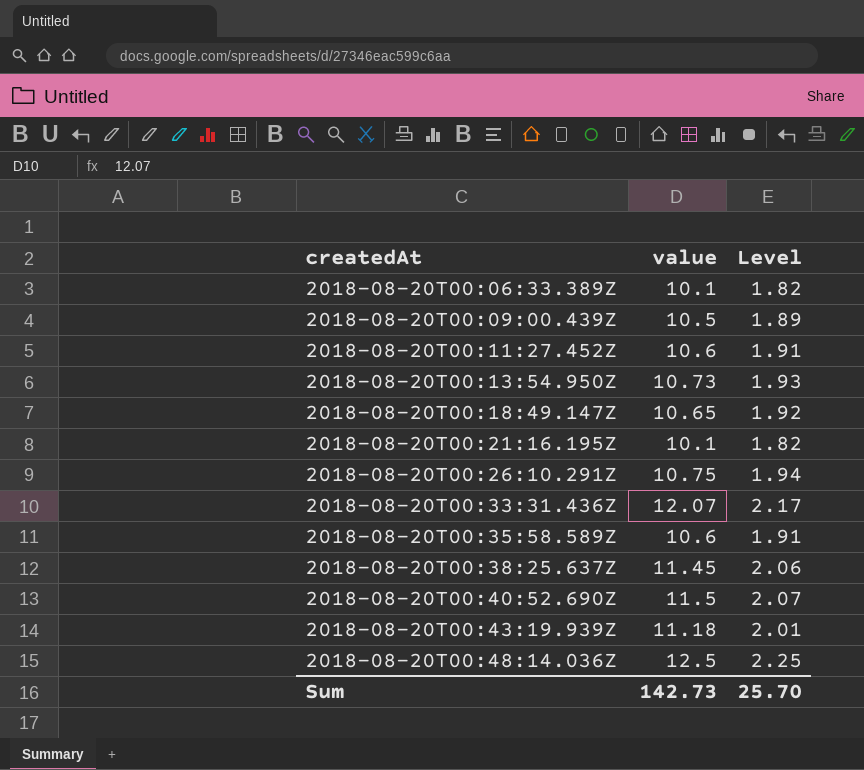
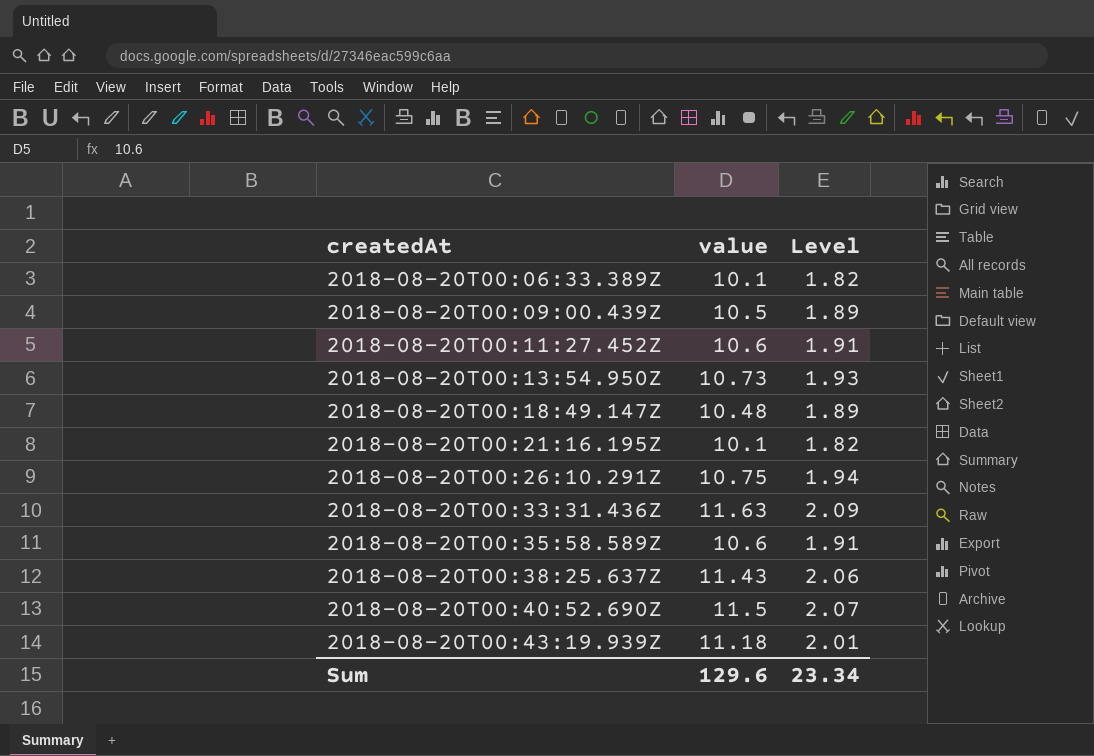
row 2018-08-20T00:48:14.036Z: 12.5 | 2.25 -> none
2018-08-20T00:18:49.147Z | value: 10.65 -> 10.48
2018-08-20T00:18:49.147Z | Level: 1.92 -> 1.89
2018-08-20T00:33:31.436Z | value: 12.07 -> 11.63
2018-08-20T00:33:31.436Z | Level: 2.17 -> 2.09
2018-08-20T00:38:25.637Z | value: 11.45 -> 11.43
Sum | value: 142.73 -> 129.6
Sum | Level: 25.70 -> 23.34

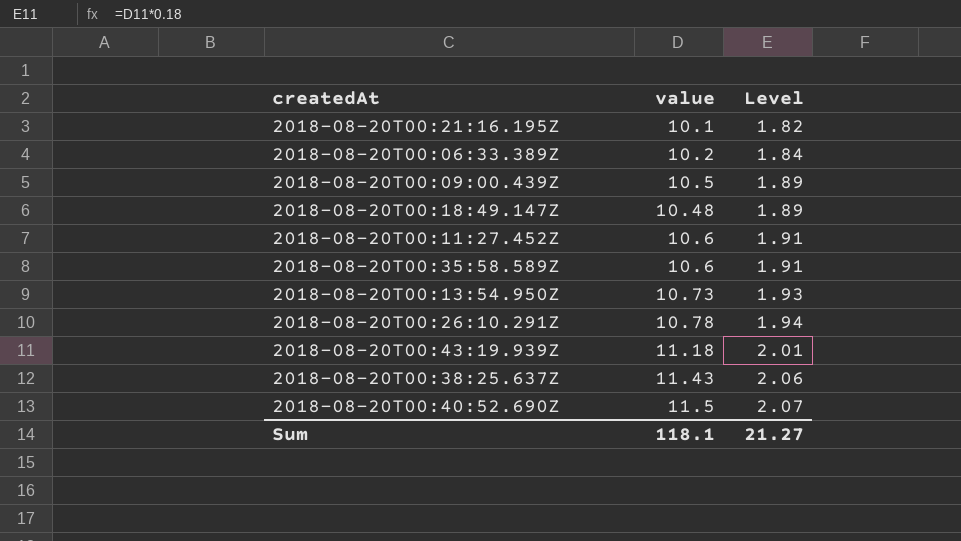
row order: createdAt ascending -> Level ascending
row 2018-08-20T00:33:31.436Z: 11.63 | 2.09 -> none
2018-08-20T00:06:33.389Z | value: 10.1 -> 10.2
2018-08-20T00:06:33.389Z | Level: 1.82 -> 1.84
2018-08-20T00:26:10.291Z | value: 10.75 -> 10.78
Sum | value: 129.6 -> 118.1
Sum | Level: 23.34 -> 21.27

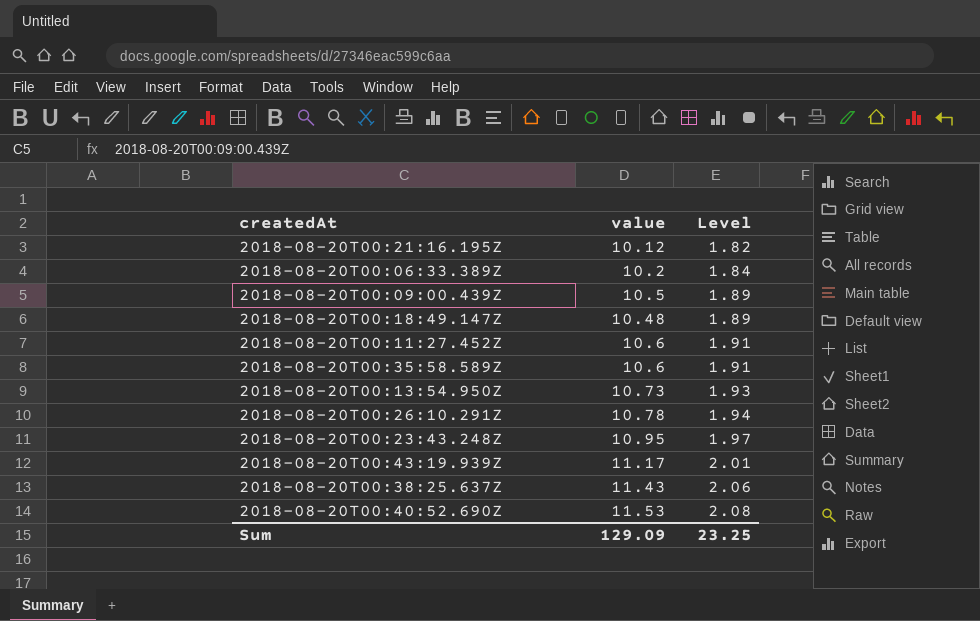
2018-08-20T00:21:16.195Z | value: 10.1 -> 10.12
row 2018-08-20T00:23:43.248Z: none -> 10.95 | 1.97
2018-08-20T00:43:19.939Z | value: 11.18 -> 11.17
2018-08-20T00:40:52.690Z | value: 11.5 -> 11.53
2018-08-20T00:40:52.690Z | Level: 2.07 -> 2.08
Sum | value: 118.1 -> 129.09
Sum | Level: 21.27 -> 23.25

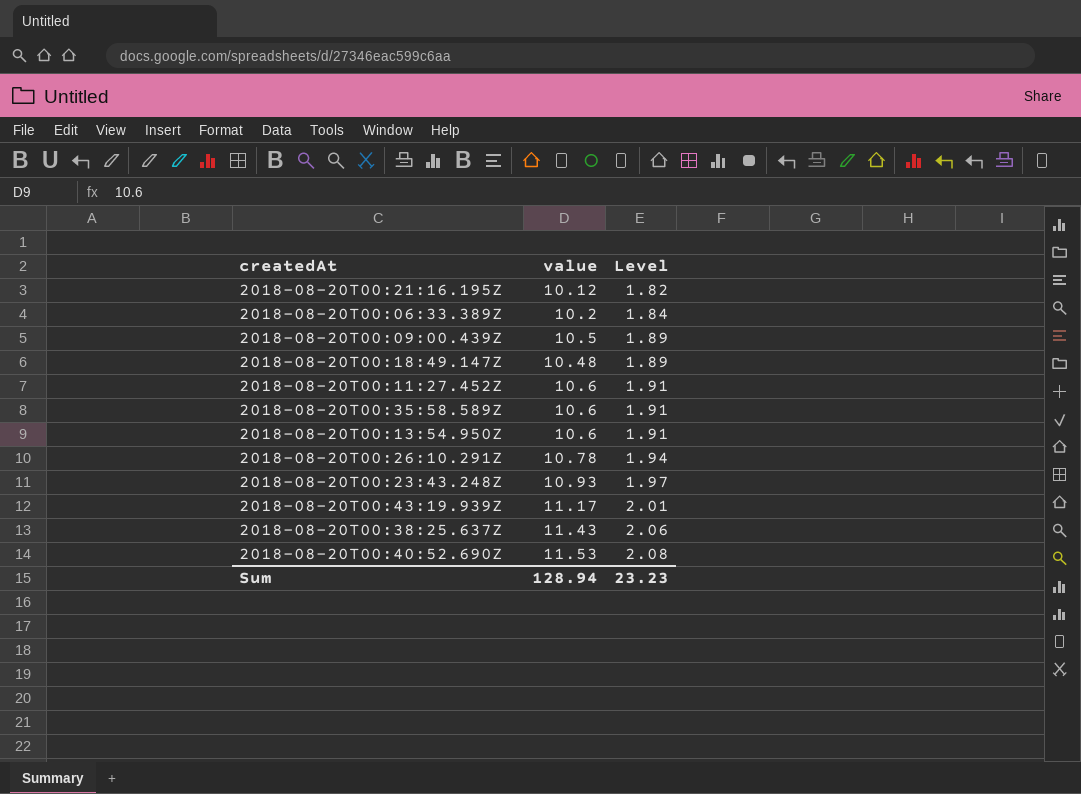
2018-08-20T00:13:54.950Z | value: 10.73 -> 10.6
2018-08-20T00:13:54.950Z | Level: 1.93 -> 1.91
2018-08-20T00:23:43.248Z | value: 10.95 -> 10.93
Sum | value: 129.09 -> 128.94
Sum | Level: 23.25 -> 23.23

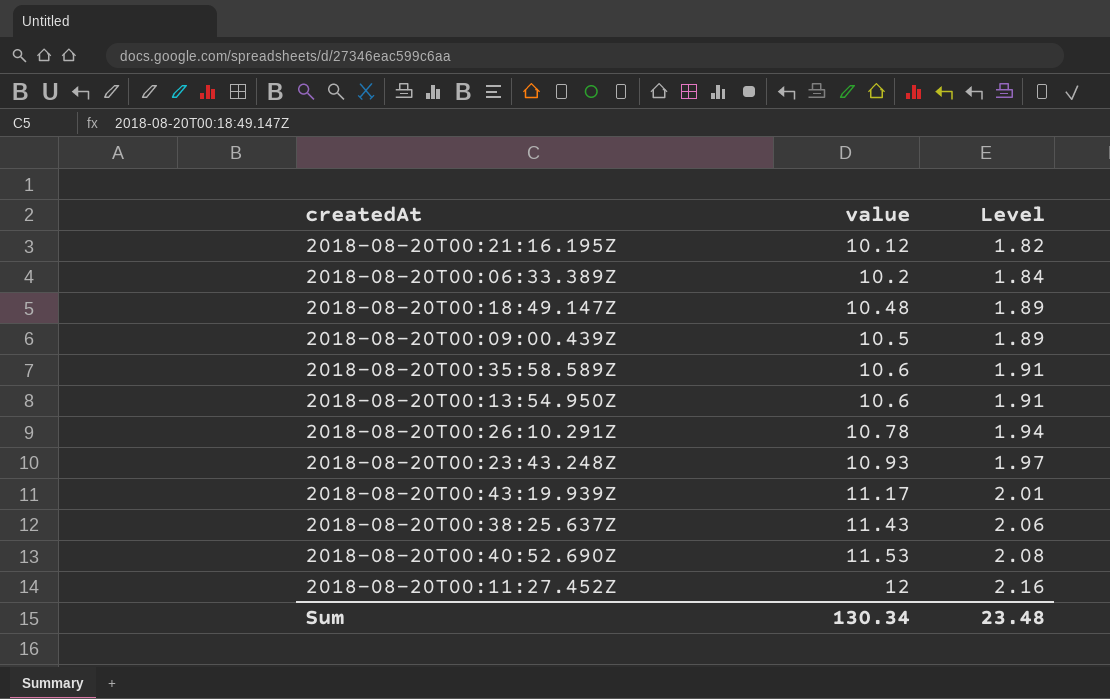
row order: Level ascending -> value ascending
2018-08-20T00:11:27.452Z | value: 10.6 -> 12
2018-08-20T00:11:27.452Z | Level: 1.91 -> 2.16
Sum | value: 128.94 -> 130.34
Sum | Level: 23.23 -> 23.48

